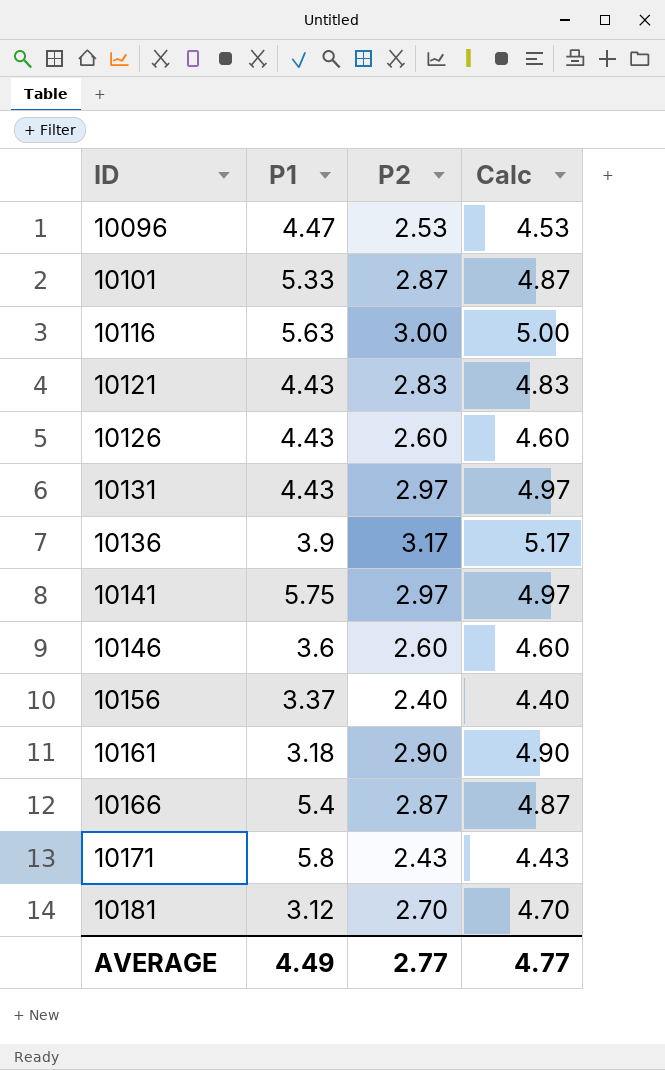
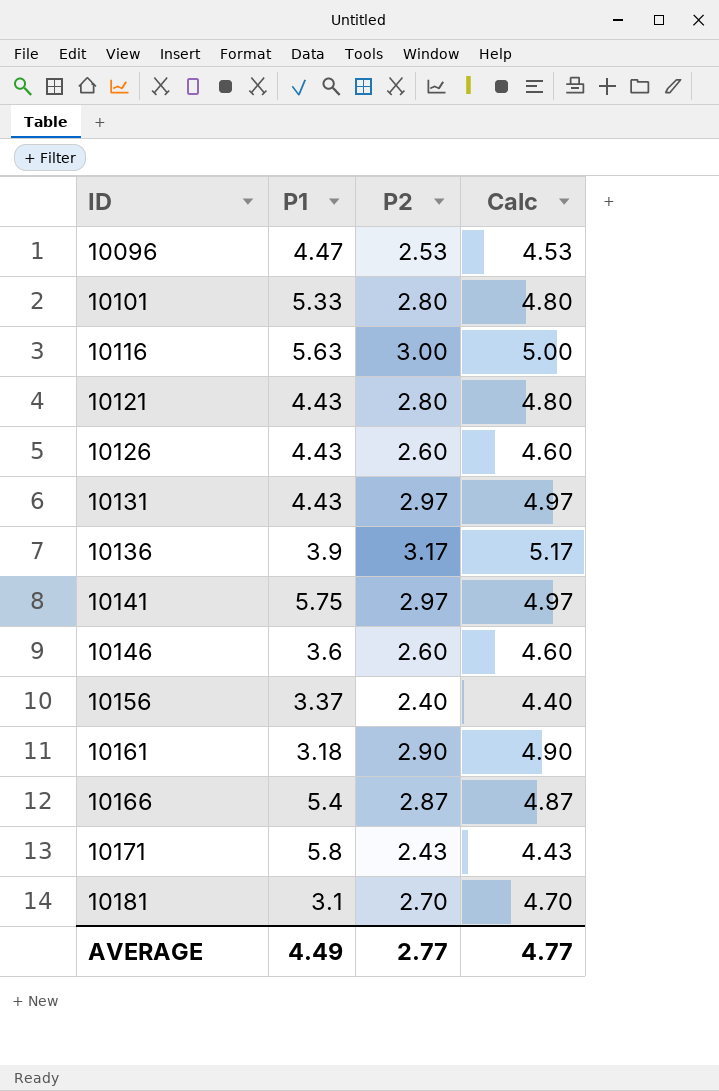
10101 | P2: 2.87 -> 2.80
10101 | Calc: 4.87 -> 4.80
10121 | P2: 2.83 -> 2.80
10121 | Calc: 4.83 -> 4.80
10181 | P1: 3.12 -> 3.1

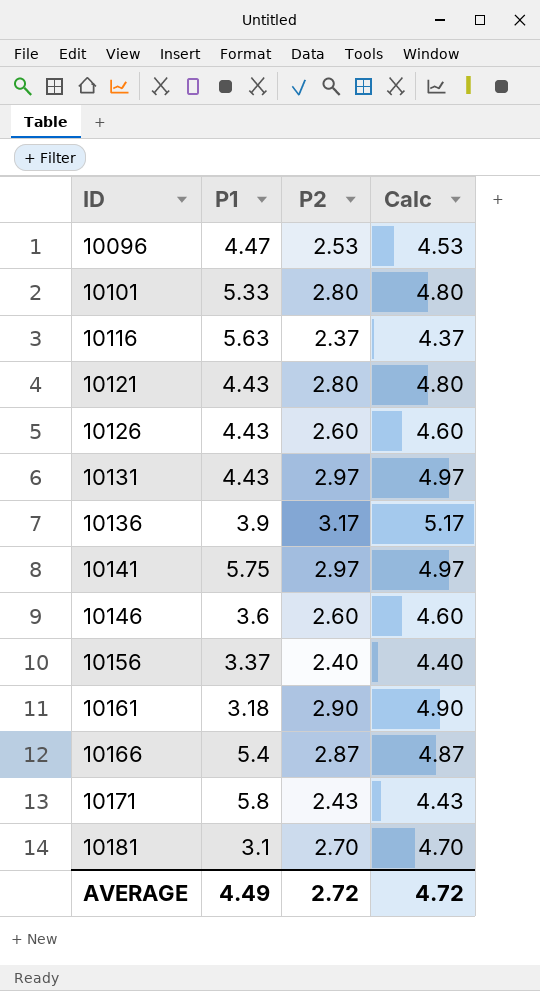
10116 | P2: 3.00 -> 2.37
10116 | Calc: 5.00 -> 4.37
AVERAGE | P2: 2.77 -> 2.72
AVERAGE | Calc: 4.77 -> 4.72

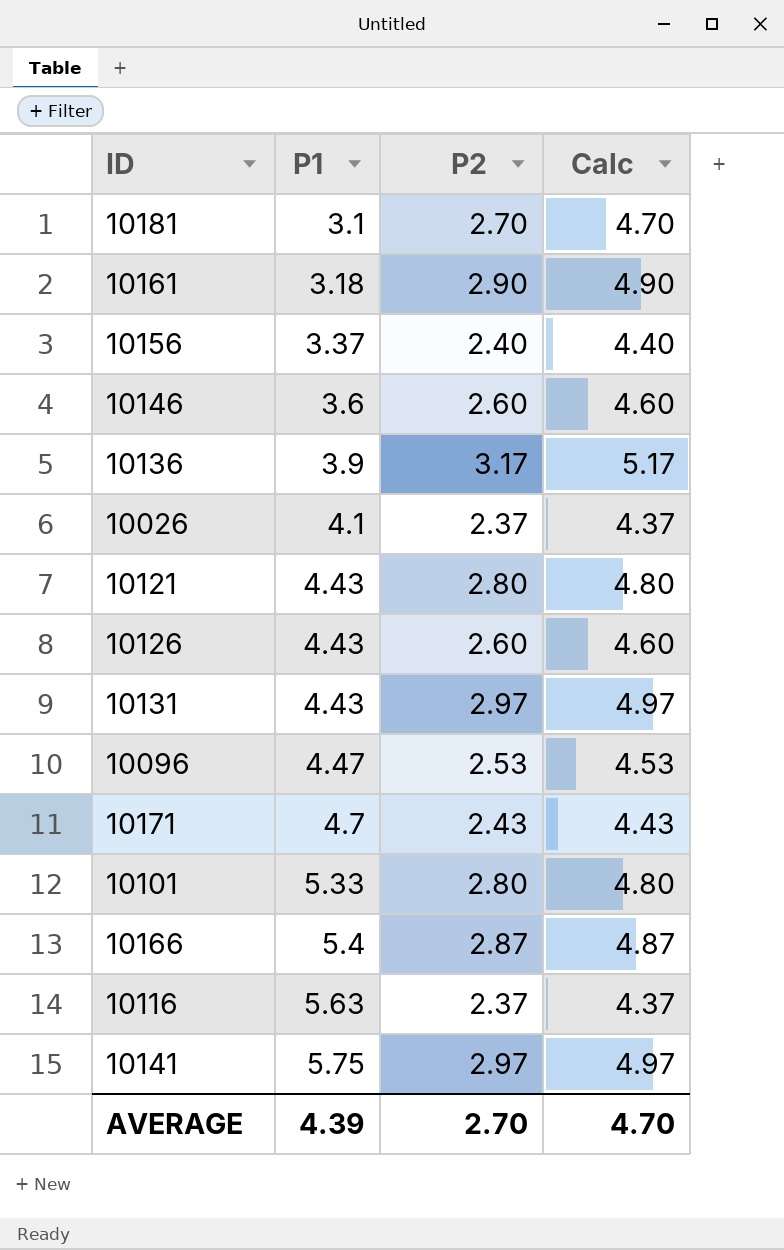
row order: ID ascending -> P1 ascending
row 10026: none -> 4.1 | 2.37 | 4.37
10171 | P1: 5.8 -> 4.7
AVERAGE | P1: 4.49 -> 4.39
AVERAGE | P2: 2.72 -> 2.70
AVERAGE | Calc: 4.72 -> 4.70

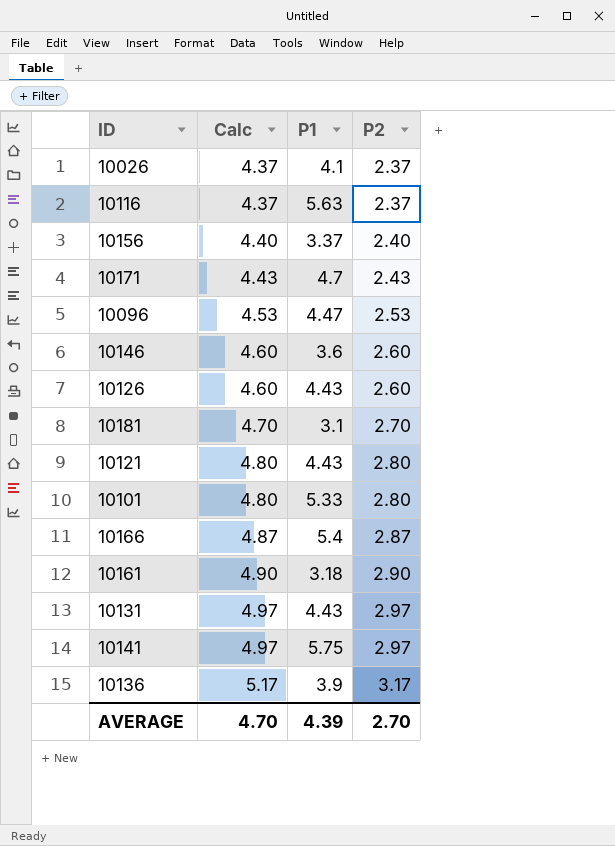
row order: P1 ascending -> Calc ascending
column Calc | position: 4 -> 2

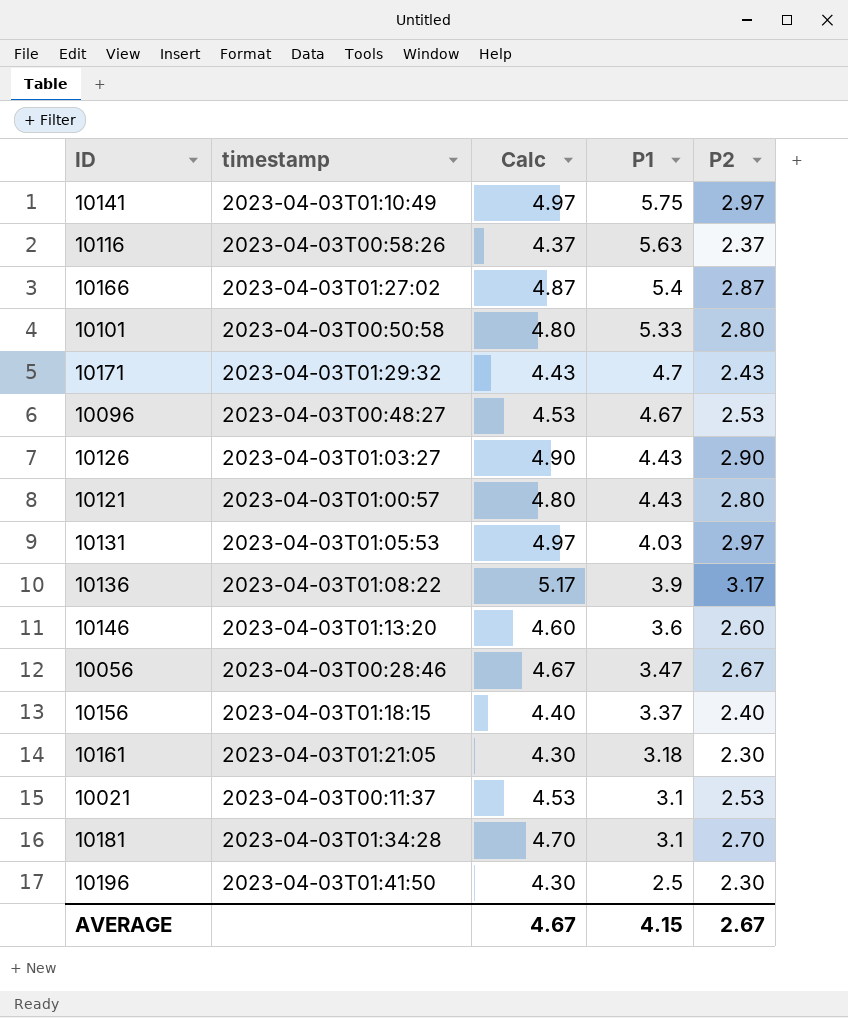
row order: Calc ascending -> P1 descending
column timestamp | position: none -> 2
row 10026: 4.37 | 4.1 | 2.37 -> none
10096 | P1: 4.47 -> 4.67
10126 | Calc: 4.60 -> 4.90
10126 | P2: 2.60 -> 2.90
10131 | P1: 4.43 -> 4.03
row 10056: none -> 2023-04-03T00:28:46 | 4.67 | 3.47 | 2.67
10161 | Calc: 4.90 -> 4.30
10161 | P2: 2.90 -> 2.30
row 10021: none -> 2023-04-03T00:11:37 | 4.53 | 3.1 | 2.53
row 10196: none -> 2023-04-03T01:41:50 | 4.30 | 2.5 | 2.30
AVERAGE | Calc: 4.70 -> 4.67
AVERAGE | P1: 4.39 -> 4.15
AVERAGE | P2: 2.70 -> 2.67

